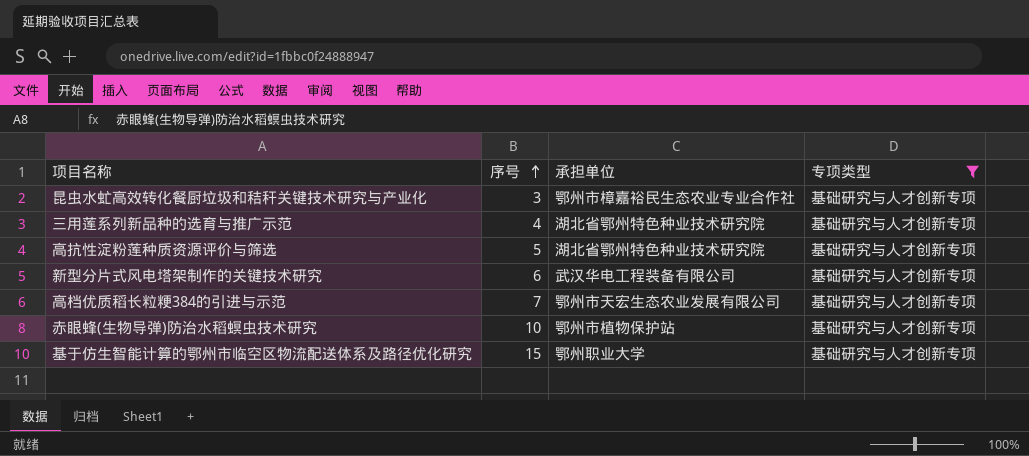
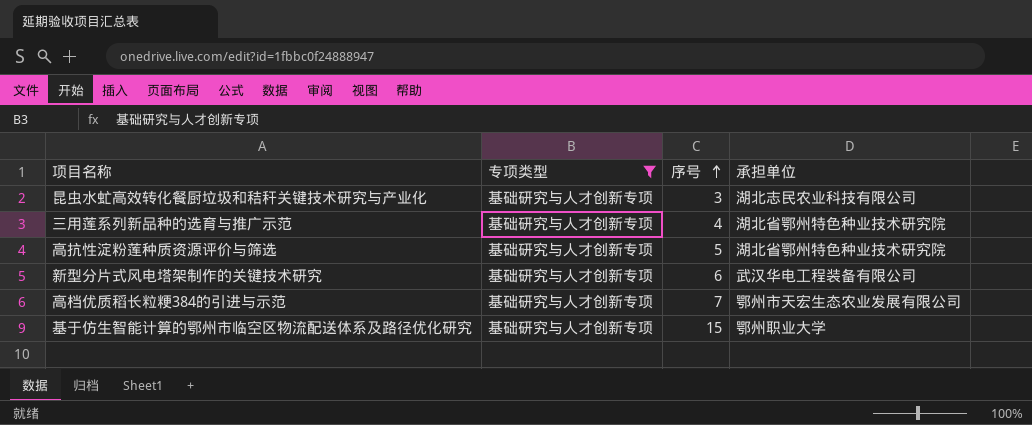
column 专项类型 | position: 4 -> 2
row 赤眼蜂(生物导弹)防治水稻螟虫技术研究: 10 | 鄂州市植物保护站 | 基础研究与人才创新专项 -> none
昆虫水虻高效转化餐厨垃圾和秸秆关键技术研究与产业化 | 承担单位: 鄂州市樟嘉裕民生态农业专业合作社 -> 湖北志民农业科技有限公司

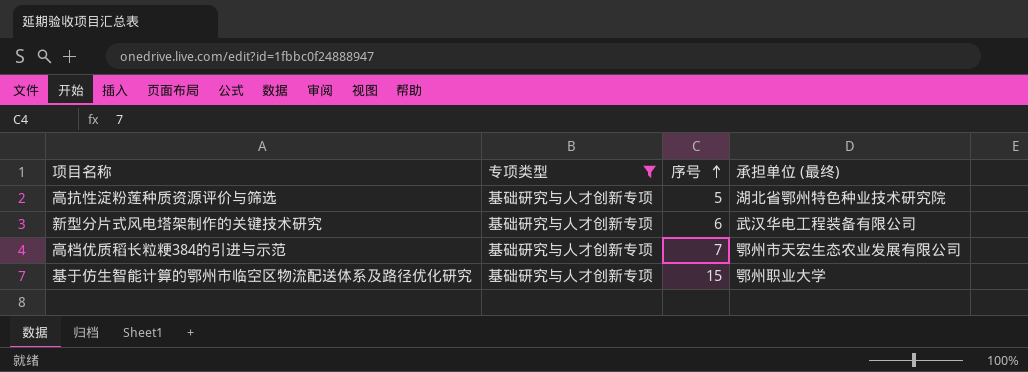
column name: 承担单位 -> 承担单位 (最终)
row 昆虫水虻高效转化餐厨垃圾和秸秆关键技术研究与产业化: 基础研究与人才创新专项 | 3 | 湖北志民农业科技有限公司 -> none
row 三用莲系列新品种的选育与推广示范: 基础研究与人才创新专项 | 4 | 湖北省鄂州特色种业技术研究院 -> none

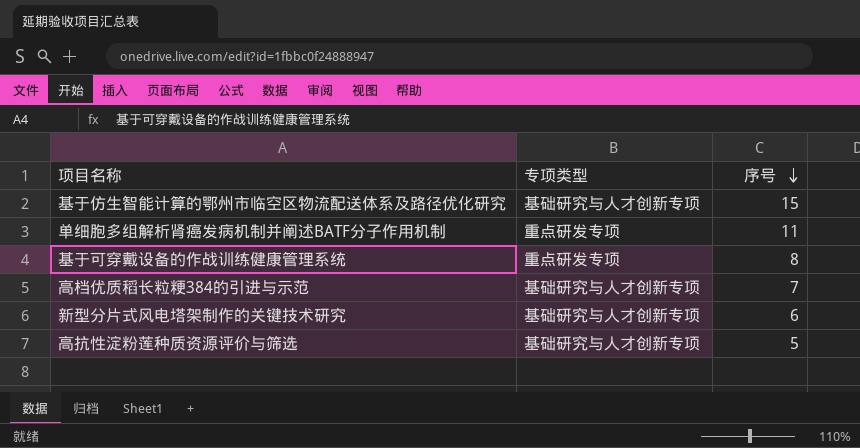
filter: 专项类型 = 基础研究与人才创新专项 -> none
row order: 序号 ascending -> 序号 descending
column 承担单位 (最终) | position: 4 -> none

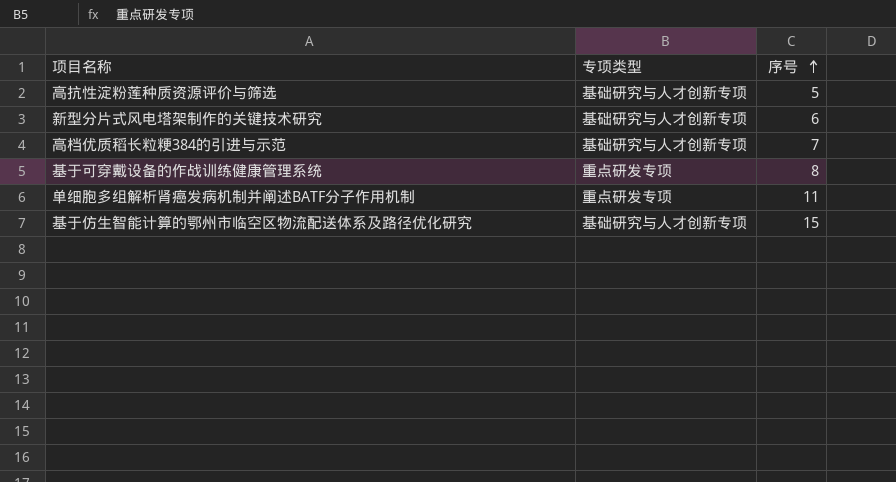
row order: 序号 descending -> 序号 ascending

